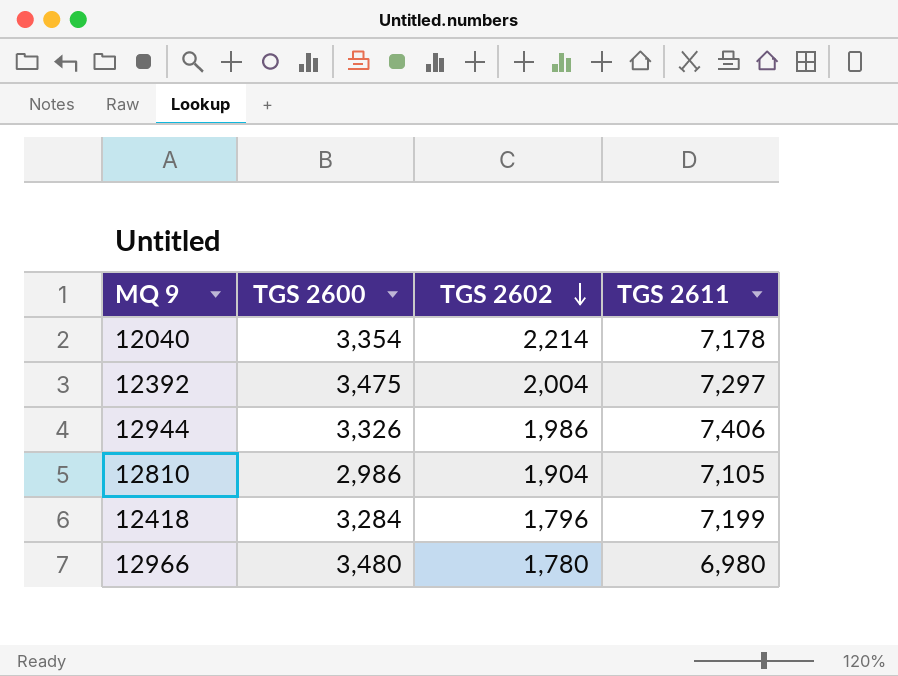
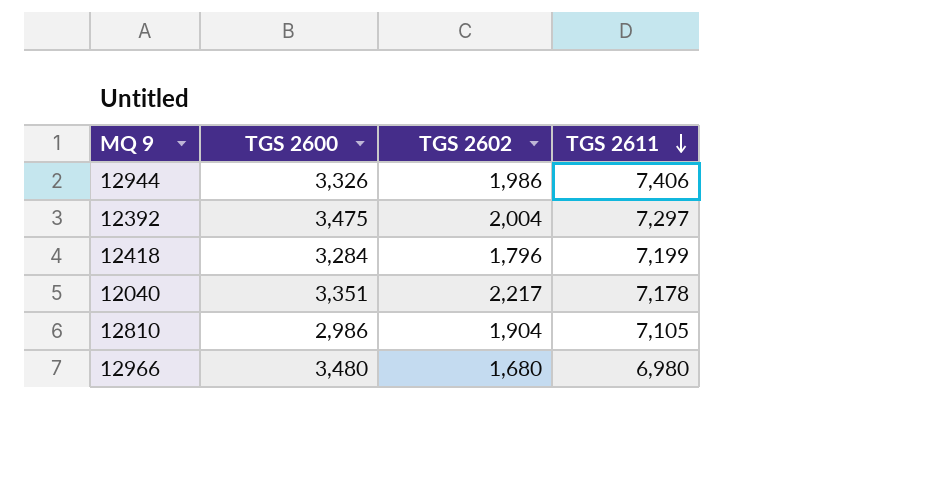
row order: TGS 2602 descending -> TGS 2611 descending
12040 | TGS 2600: 3,354 -> 3,351
12040 | TGS 2602: 2,214 -> 2,217
12966 | TGS 2602: 1,780 -> 1,680

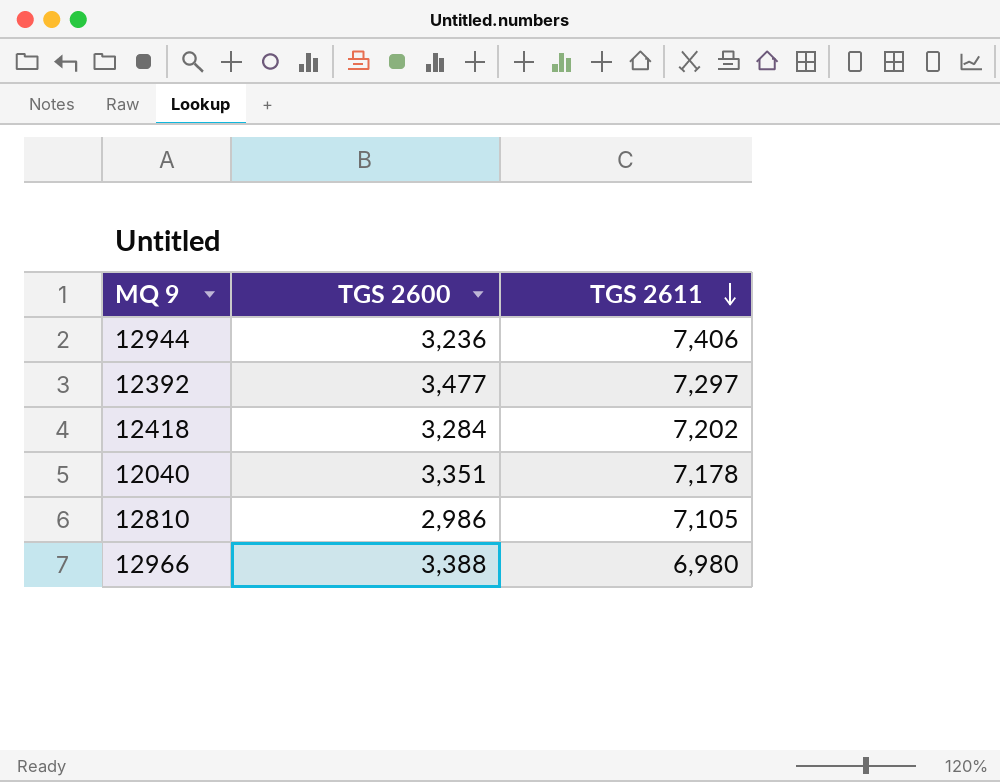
column TGS 2602 | position: 3 -> none
12944 | TGS 2600: 3,326 -> 3,236
12392 | TGS 2600: 3,475 -> 3,477
12418 | TGS 2611: 7,199 -> 7,202
12966 | TGS 2600: 3,480 -> 3,388

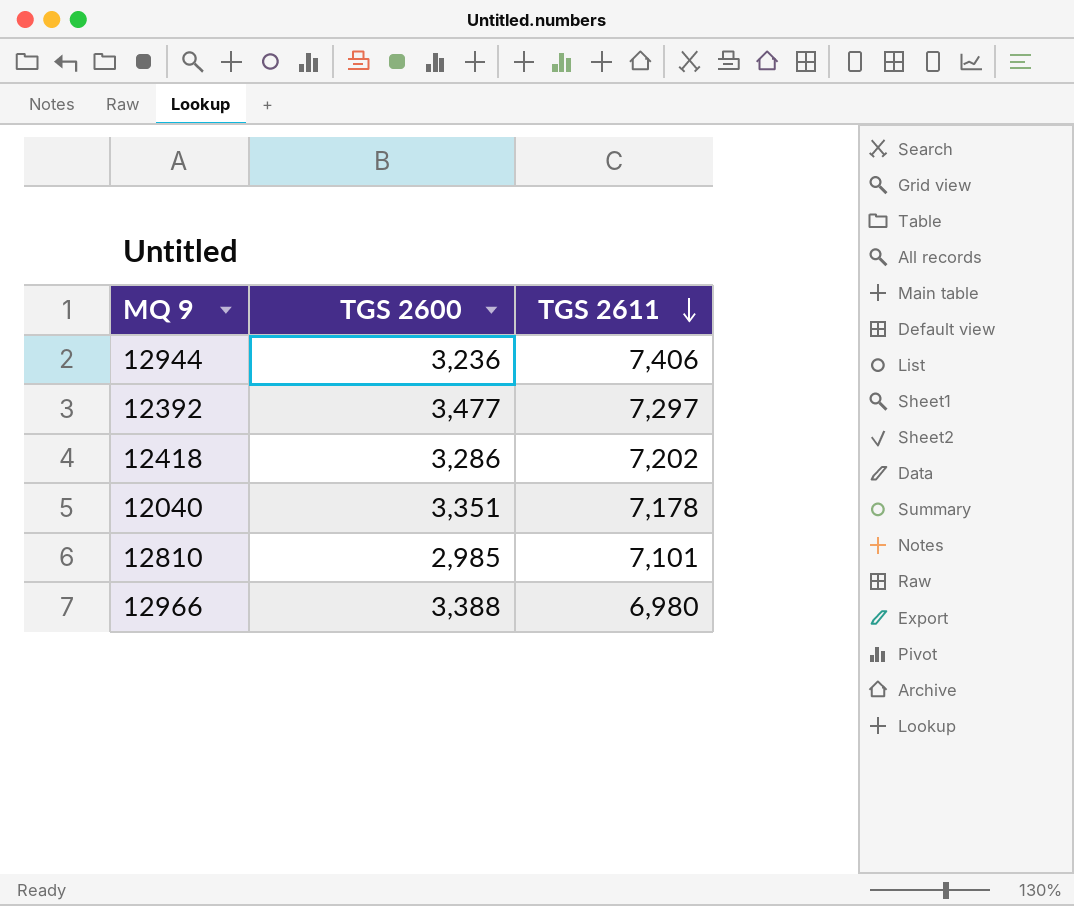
12418 | TGS 2600: 3,284 -> 3,286
12810 | TGS 2600: 2,986 -> 2,985
12810 | TGS 2611: 7,105 -> 7,101

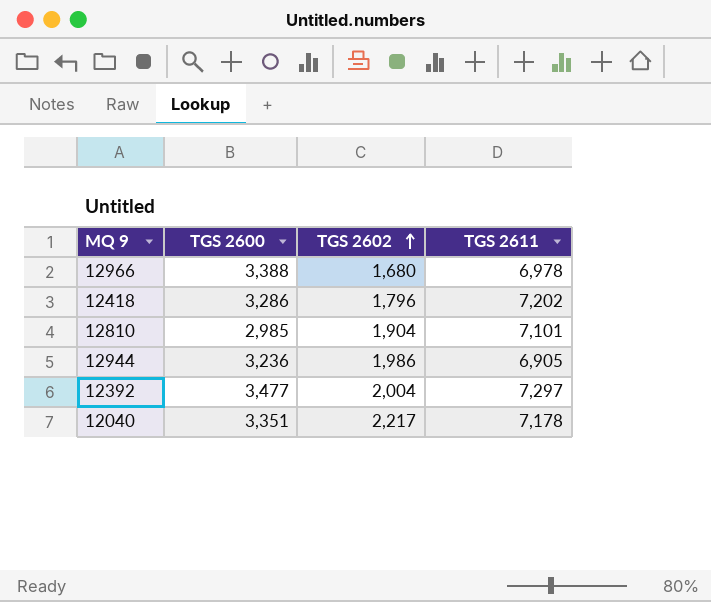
row order: TGS 2611 descending -> TGS 2602 ascending
column TGS 2602 | position: none -> 3
12966 | TGS 2611: 6,980 -> 6,978
12944 | TGS 2611: 7,406 -> 6,905

